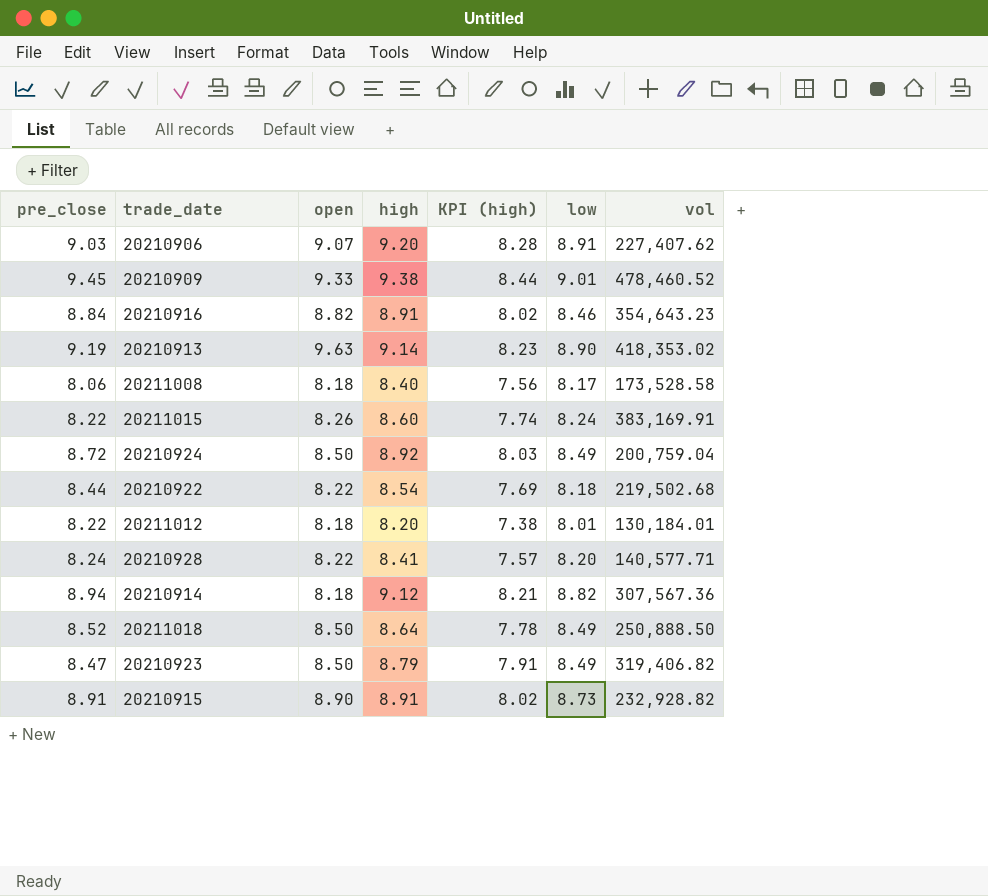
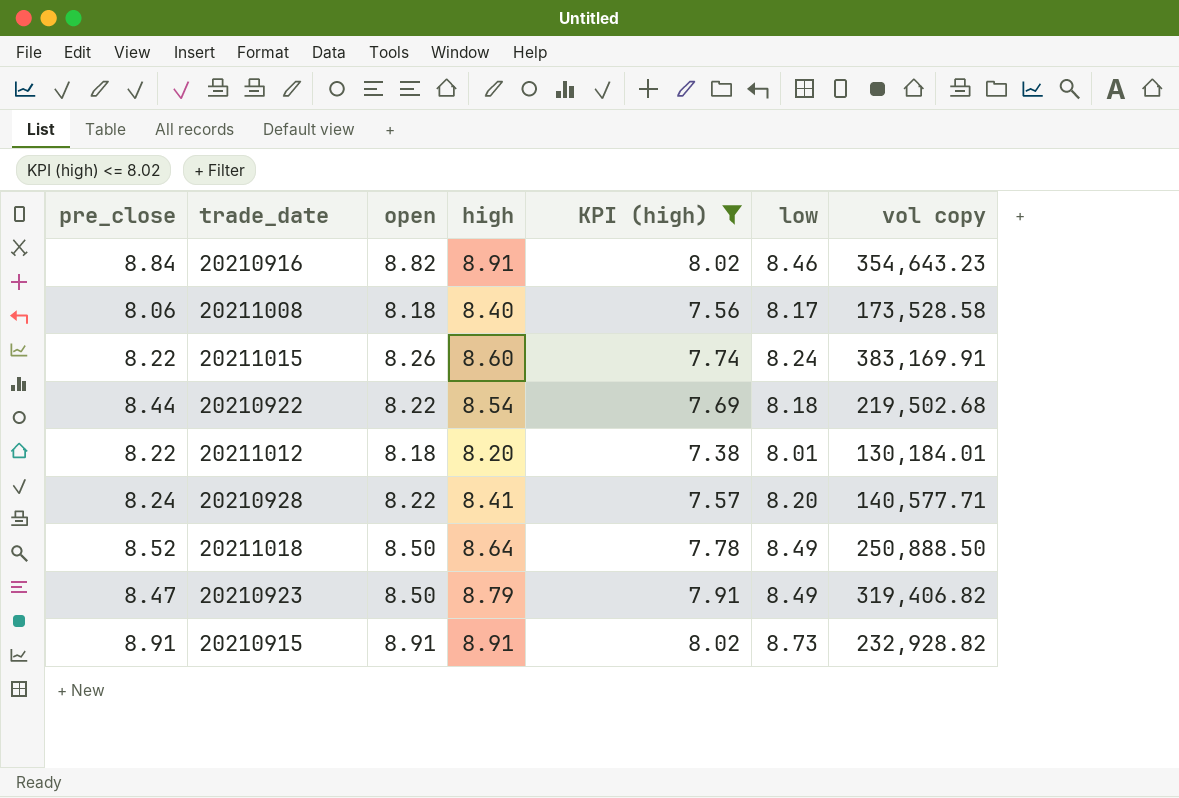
filter: none -> KPI (high) <= 8.02
column name: vol -> vol copy
20210915 | open: 8.90 -> 8.91

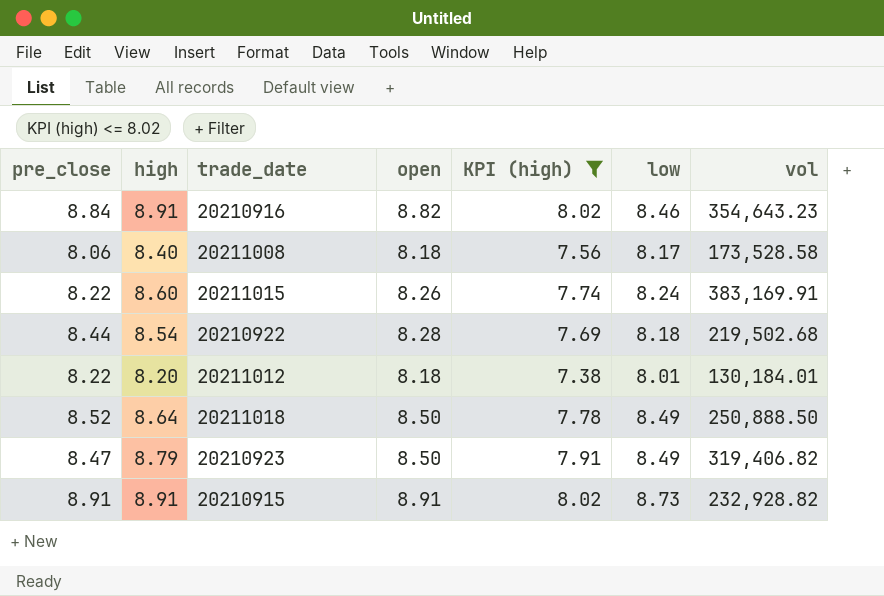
column high | position: 4 -> 2
column name: vol copy -> vol
row 20210928: 8.24 | 8.22 | 8.41 | 7.57 | 8.20 | 140,577.71 -> none
20210922 | open: 8.22 -> 8.28

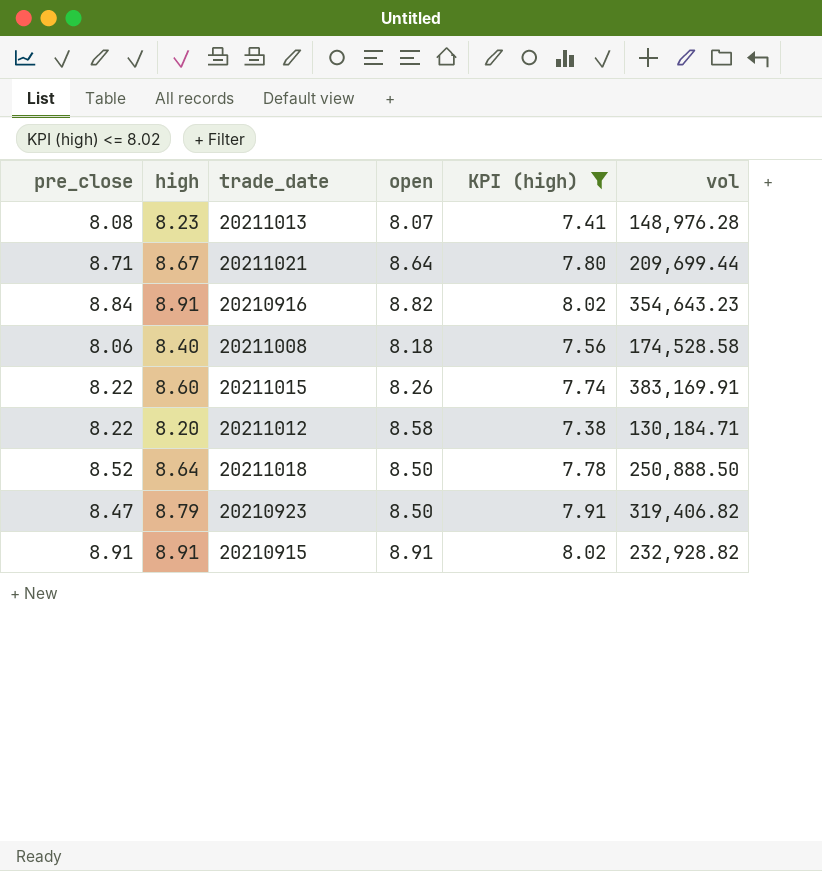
column low | position: 6 -> none
row 20210922: 8.44 | 8.54 | 8.28 | 7.69 | 8.18 | 219,502.68 -> none
row 20211013: none -> 8.08 | 8.23 | 8.07 | 7.41 | 148,976.28
row 20211021: none -> 8.71 | 8.67 | 8.64 | 7.80 | 209,699.44
20211008 | vol: 173,528.58 -> 174,528.58
20211012 | open: 8.18 -> 8.58
20211012 | vol: 130,184.01 -> 130,184.71

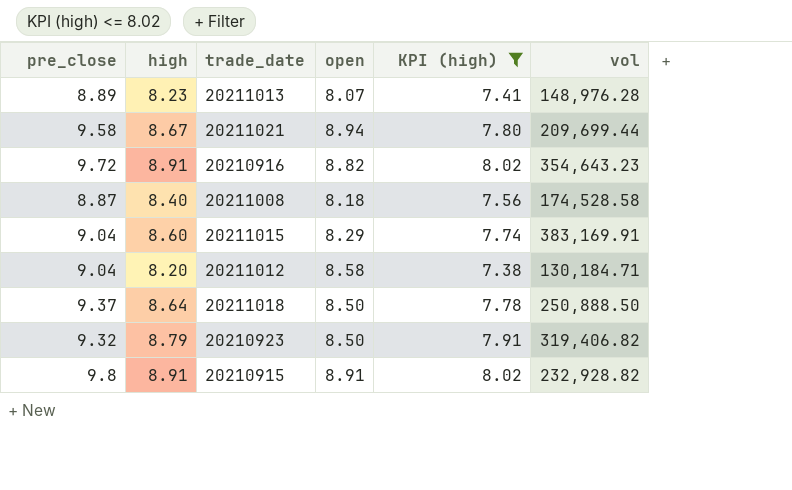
20211013 | pre_close: 8.08 -> 8.89
20211021 | pre_close: 8.71 -> 9.58
20211021 | open: 8.64 -> 8.94
20210916 | pre_close: 8.84 -> 9.72
20211008 | pre_close: 8.06 -> 8.87
20211015 | pre_close: 8.22 -> 9.04
20211015 | open: 8.26 -> 8.29
20211012 | pre_close: 8.22 -> 9.04
20211018 | pre_close: 8.52 -> 9.37
20210923 | pre_close: 8.47 -> 9.32
20210915 | pre_close: 8.91 -> 9.8

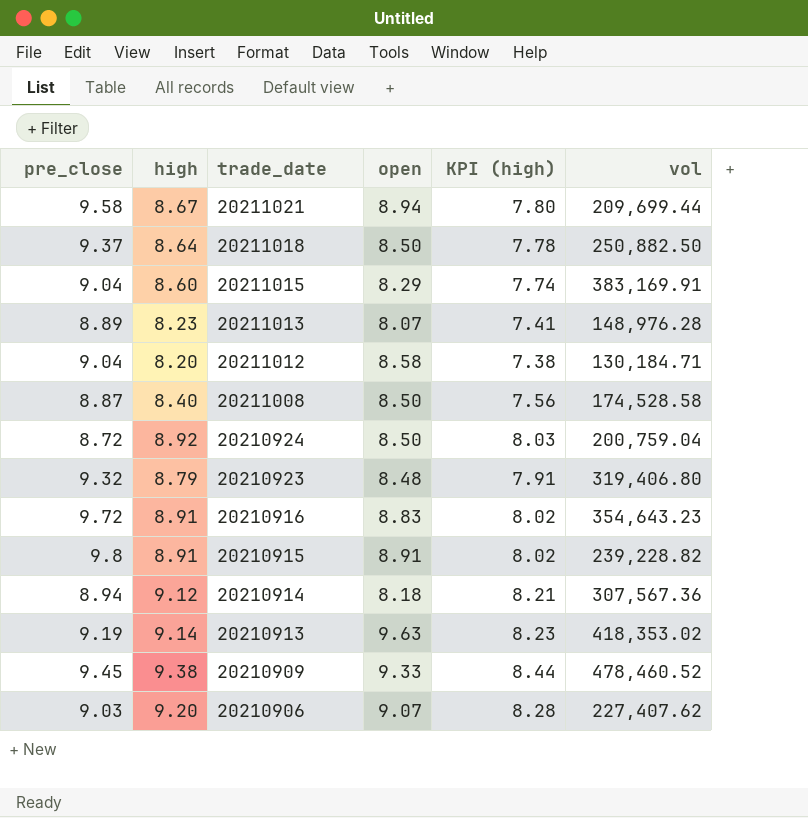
filter: KPI (high) <= 8.02 -> none
row order: none -> trade_date descending
20211018 | vol: 250,888.50 -> 250,882.50
20211008 | open: 8.18 -> 8.50
20210923 | open: 8.50 -> 8.48
20210923 | vol: 319,406.82 -> 319,406.80
20210916 | open: 8.82 -> 8.83
20210915 | vol: 232,928.82 -> 239,228.82

